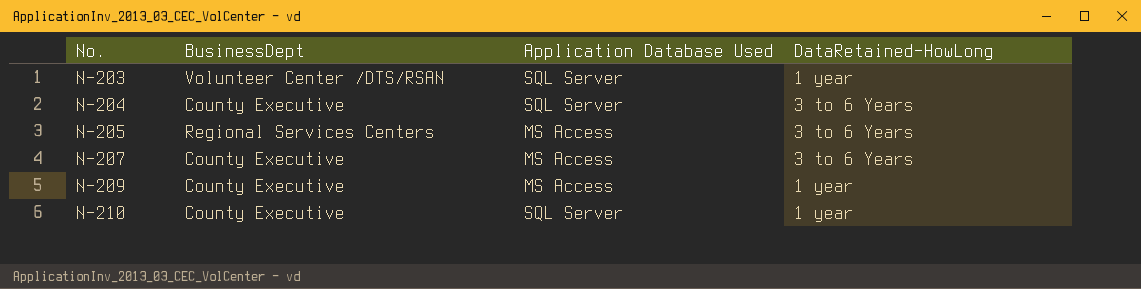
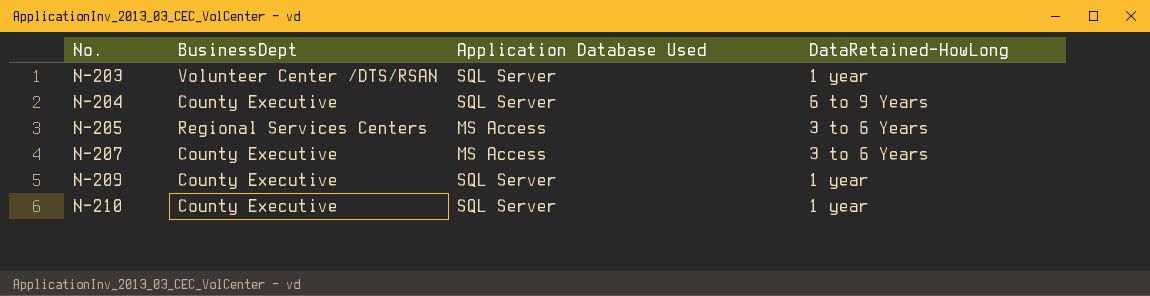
N-204 | DataRetained-HowLong: 3 to 6 Years -> 6 to 9 Years
N-209 | Application Database Used: MS Access -> SQL Server

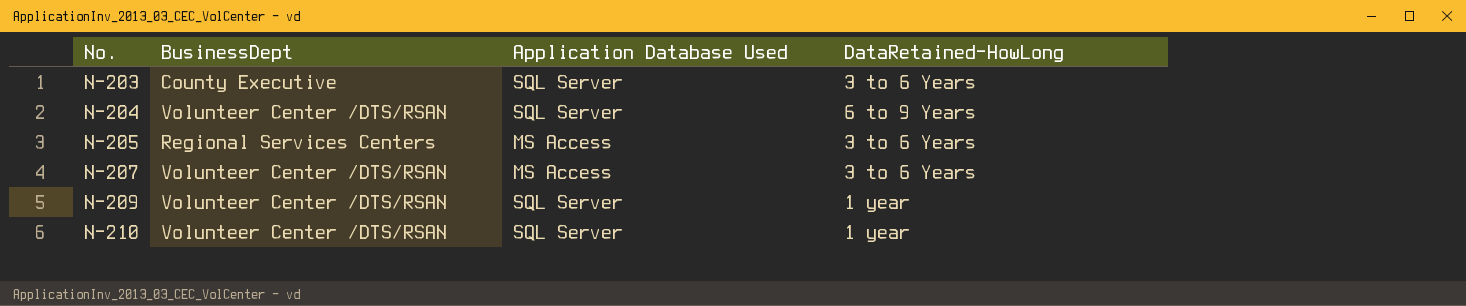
N-203 | BusinessDept: Volunteer Center /DTS/RSAN -> County Executive
N-203 | DataRetained-HowLong: 1 year -> 3 to 6 Years
N-204 | BusinessDept: County Executive -> Volunteer Center /DTS/RSAN
N-207 | BusinessDept: County Executive -> Volunteer Center /DTS/RSAN
N-209 | BusinessDept: County Executive -> Volunteer Center /DTS/RSAN
N-210 | BusinessDept: County Executive -> Volunteer Center /DTS/RSAN

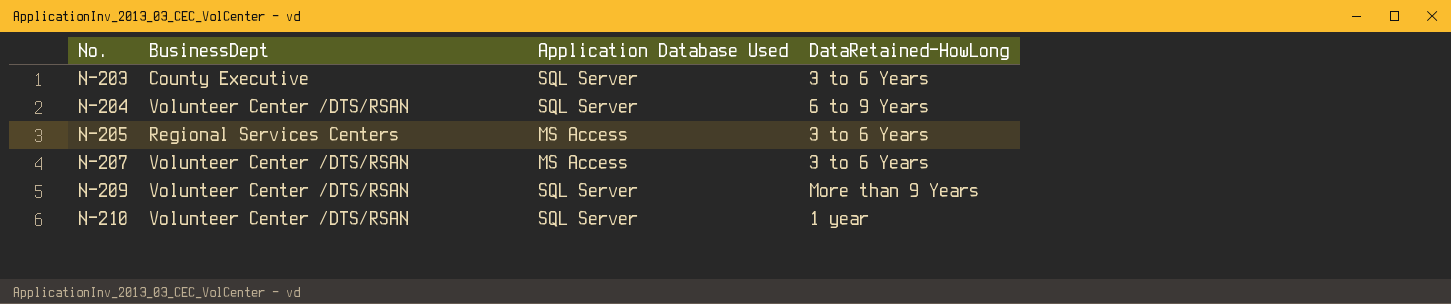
N-209 | DataRetained-HowLong: 1 year -> More than 9 Years

